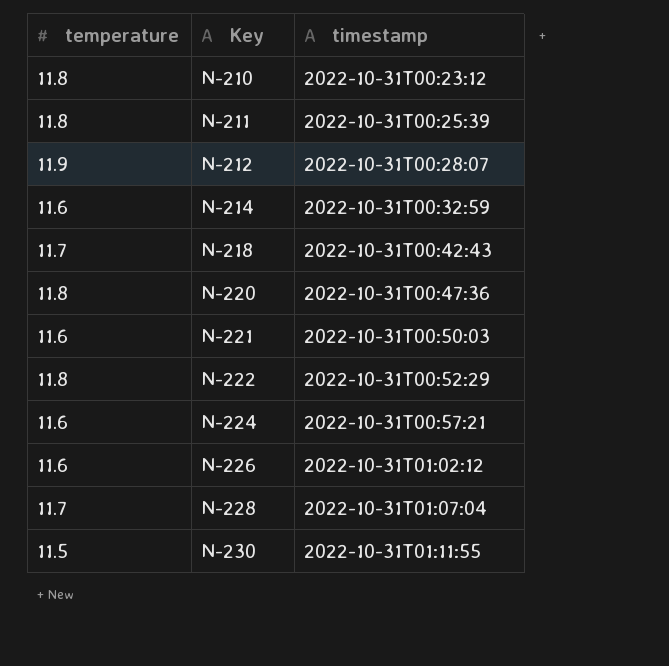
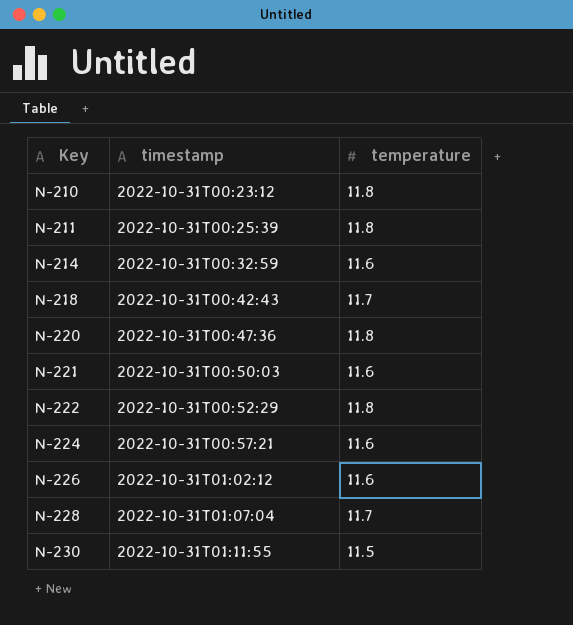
column temperature | position: 1 -> 3
row N-212: 11.9 | 2022-10-31T00:28:07 -> none

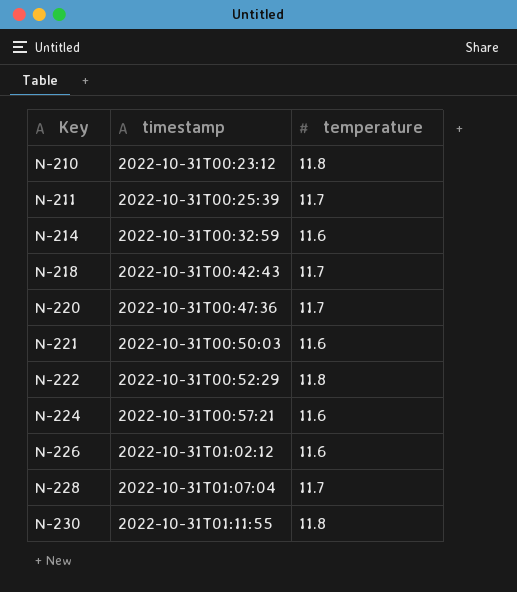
N-211 | temperature: 11.8 -> 11.7
N-220 | temperature: 11.8 -> 11.7
N-230 | temperature: 11.5 -> 11.8

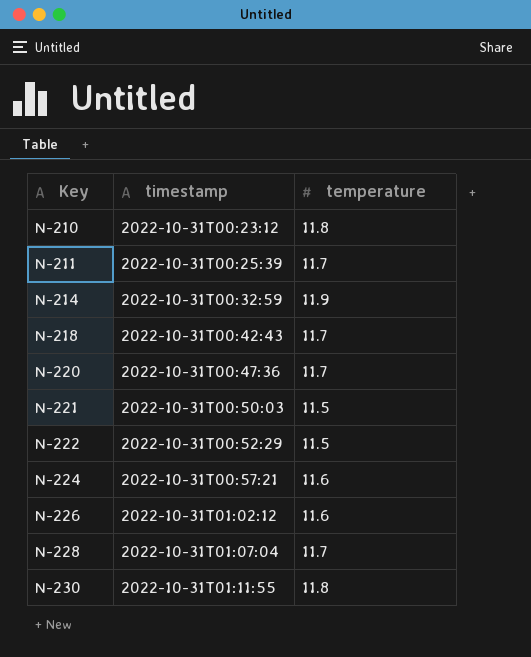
N-214 | temperature: 11.6 -> 11.9
N-221 | temperature: 11.6 -> 11.5
N-222 | temperature: 11.8 -> 11.5

